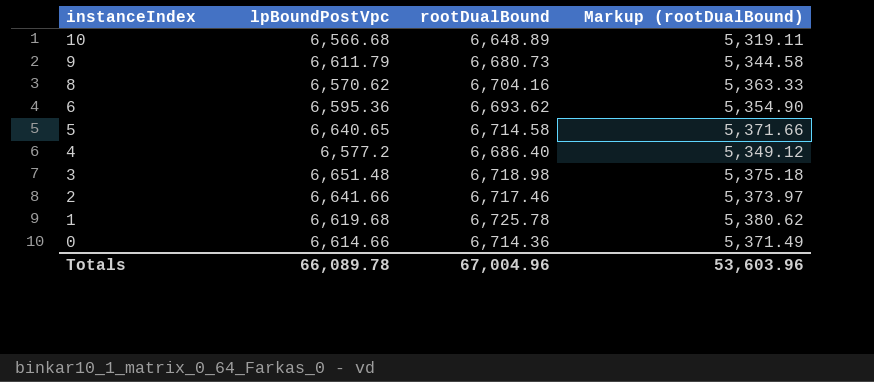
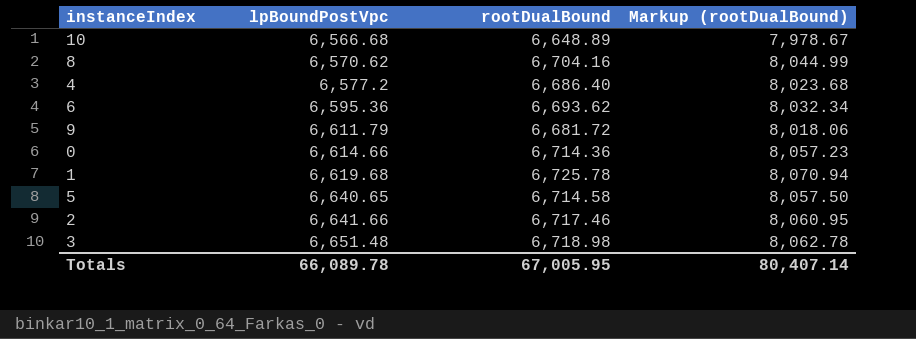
row order: instanceIndex descending -> lpBoundPostVpc ascending
column Markup (rootDualBound) | formula: [rootDualBound] * 0.8 -> [rootDualBound] * 1.2
9 | rootDualBound: 6,680.73 -> 6,681.72
Totals | rootDualBound: 67,004.96 -> 67,005.95
Totals | Markup (rootDualBound): 53,603.96 -> 80,407.14

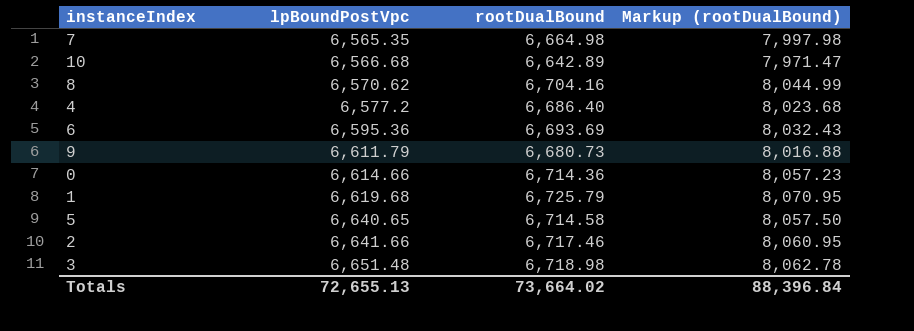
row 7: none -> 6,565.35 | 6,664.98 | 7,997.98
10 | rootDualBound: 6,648.89 -> 6,642.89
10 | Markup (rootDualBound): 7,978.67 -> 7,971.47
6 | rootDualBound: 6,693.62 -> 6,693.69
6 | Markup (rootDualBound): 8,032.34 -> 8,032.43
9 | rootDualBound: 6,681.72 -> 6,680.73
9 | Markup (rootDualBound): 8,018.06 -> 8,016.88
1 | rootDualBound: 6,725.78 -> 6,725.79
1 | Markup (rootDualBound): 8,070.94 -> 8,070.95
Totals | lpBoundPostVpc: 66,089.78 -> 72,655.13
Totals | rootDualBound: 67,005.95 -> 73,664.02
Totals | Markup (rootDualBound): 80,407.14 -> 88,396.84

